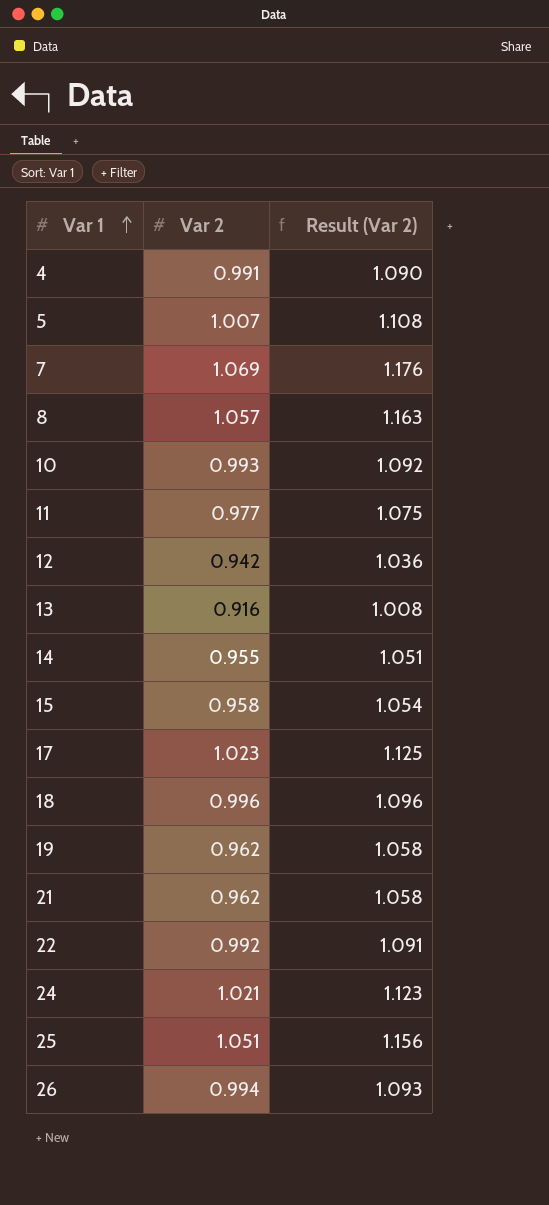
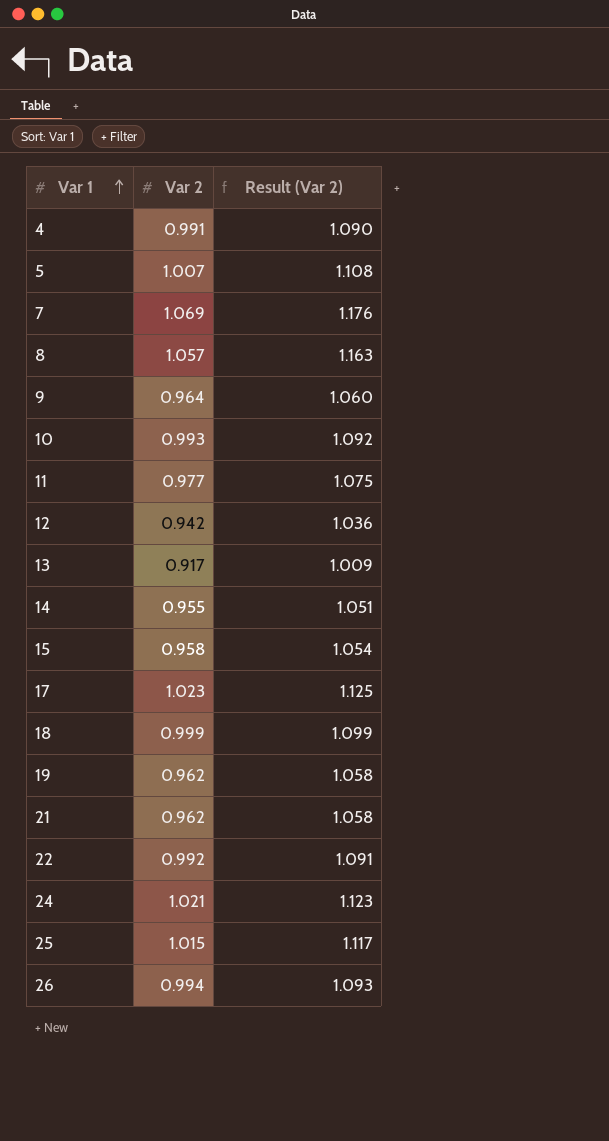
row 9: none -> 0.964 | 1.060
13 | Var 2: 0.916 -> 0.917
13 | Result (Var 2): 1.008 -> 1.009
18 | Var 2: 0.996 -> 0.999
18 | Result (Var 2): 1.096 -> 1.099
25 | Var 2: 1.051 -> 1.015
25 | Result (Var 2): 1.156 -> 1.117

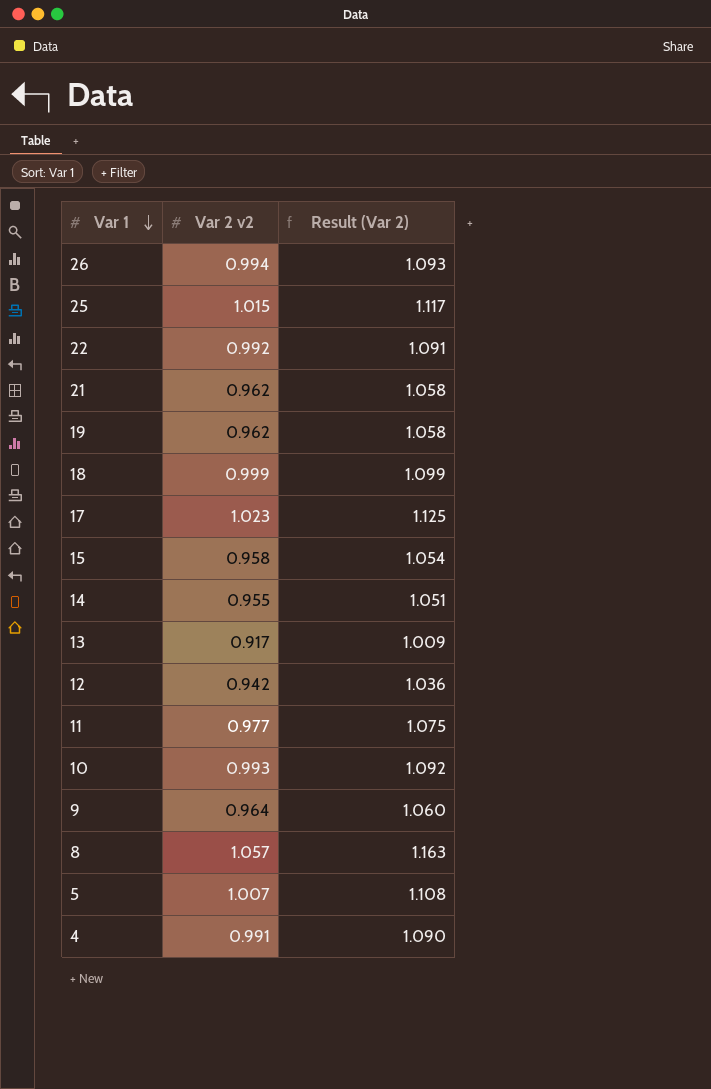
row order: Var 1 ascending -> Var 1 descending
column name: Var 2 -> Var 2 v2
row 7: 1.069 | 1.176 -> none
row 24: 1.021 | 1.123 -> none

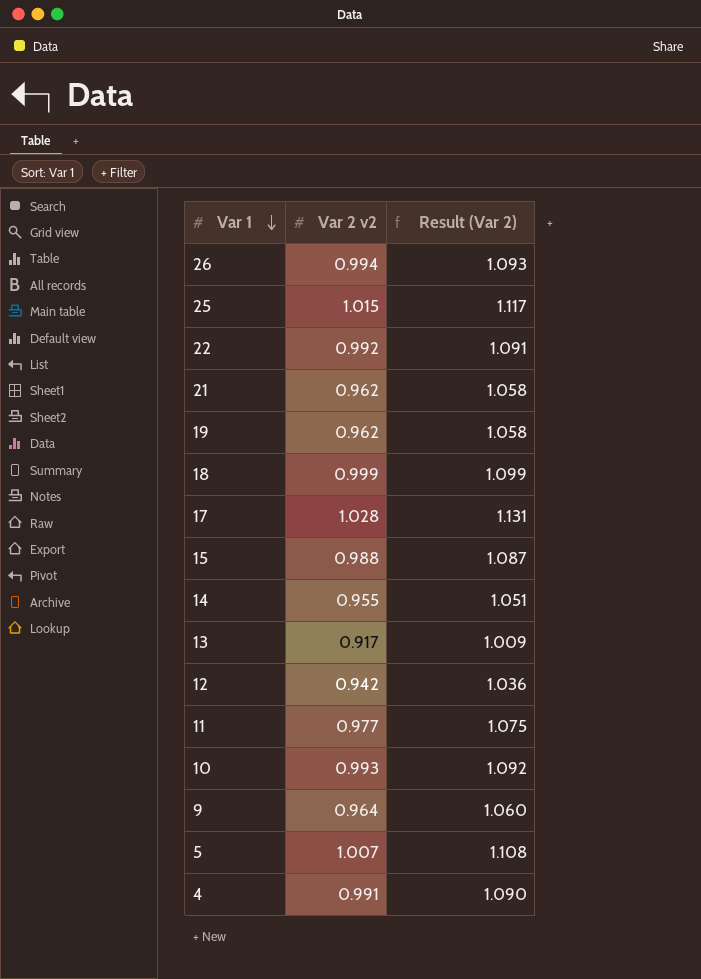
row 8: 1.057 | 1.163 -> none
17 | Var 2 v2: 1.023 -> 1.028
17 | Result (Var 2): 1.125 -> 1.131
15 | Var 2 v2: 0.958 -> 0.988
15 | Result (Var 2): 1.054 -> 1.087

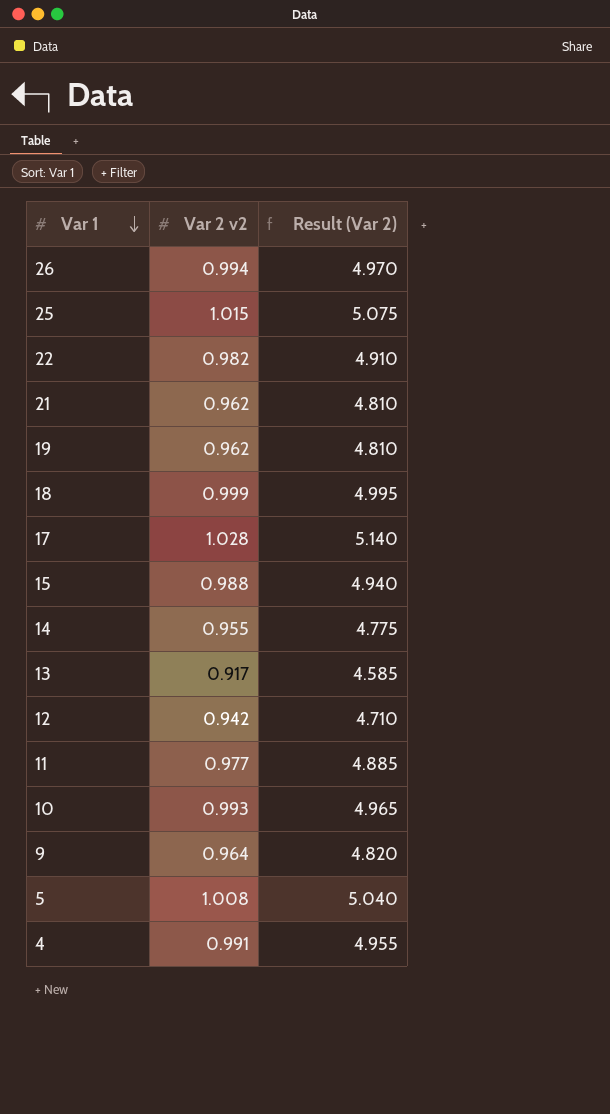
column Result (Var 2) | formula: [Var 2 v2] * 1.1 -> [Var 2 v2] * 5
22 | Var 2 v2: 0.992 -> 0.982
5 | Var 2 v2: 1.007 -> 1.008

